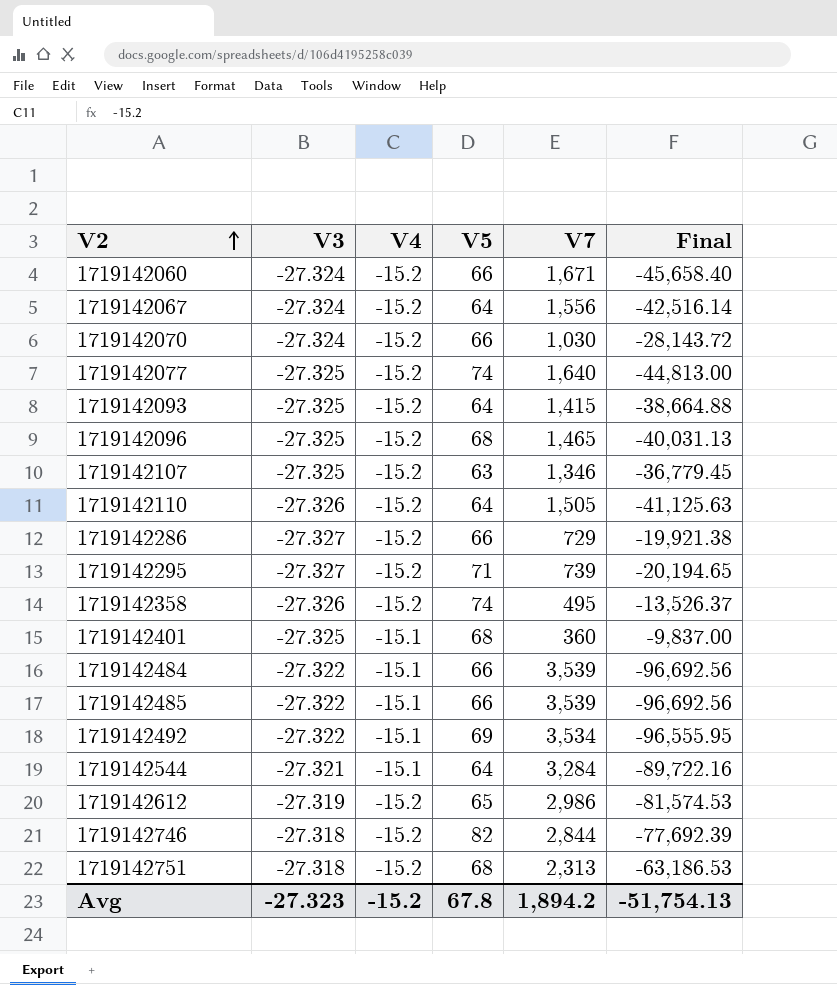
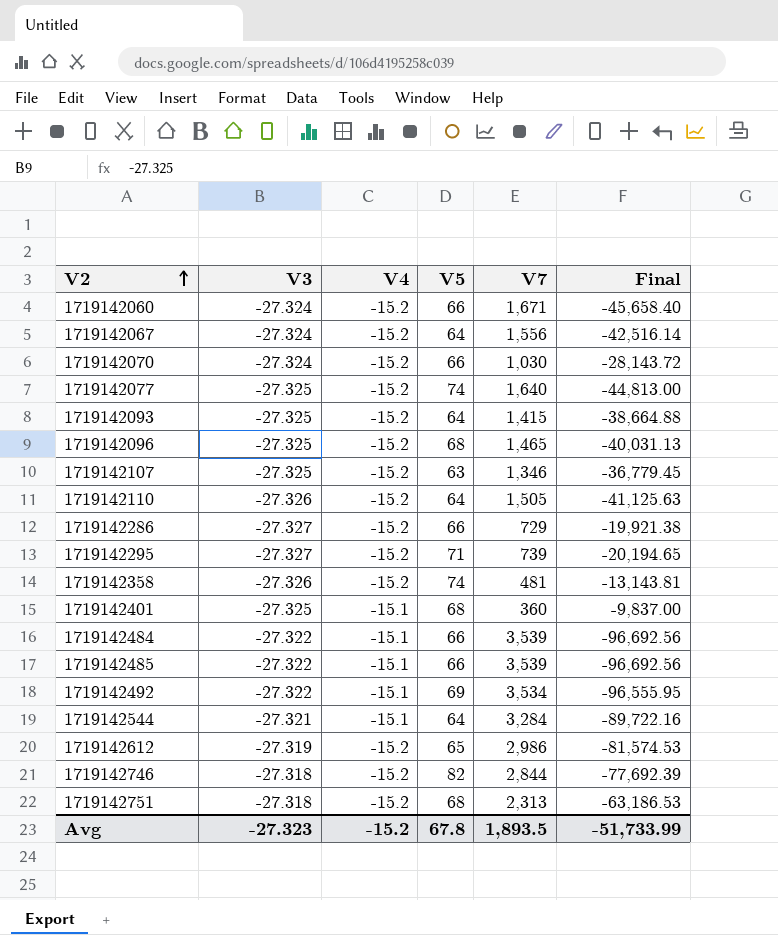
1719142358 | V7: 495 -> 481
1719142358 | Final: -13,526.37 -> -13,143.81
Avg | V7: 1,894.2 -> 1,893.5
Avg | Final: -51,754.13 -> -51,733.99

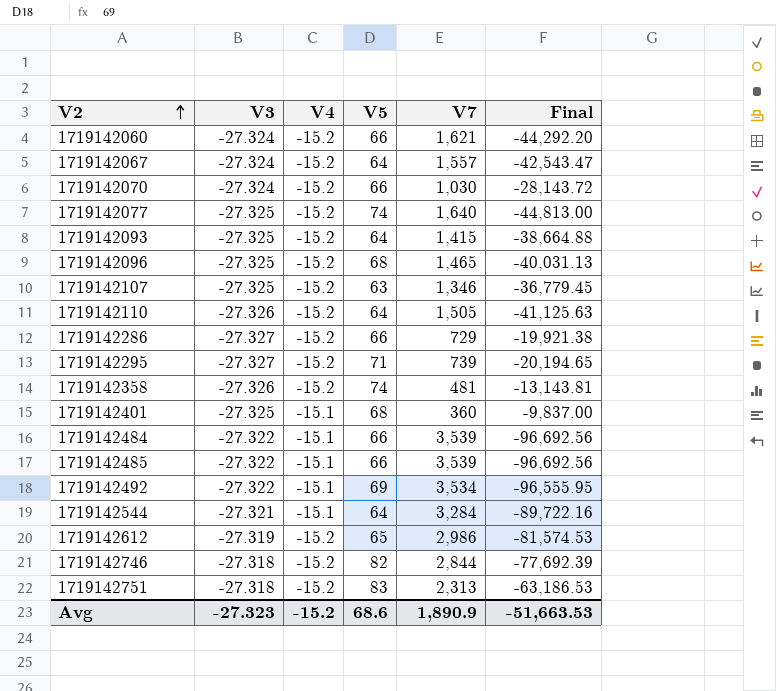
1719142060 | V7: 1,671 -> 1,621
1719142060 | Final: -45,658.40 -> -44,292.20
1719142067 | V7: 1,556 -> 1,557
1719142067 | Final: -42,516.14 -> -42,543.47
1719142751 | V5: 68 -> 83
Avg | V5: 67.8 -> 68.6
Avg | V7: 1,893.5 -> 1,890.9
Avg | Final: -51,733.99 -> -51,663.53

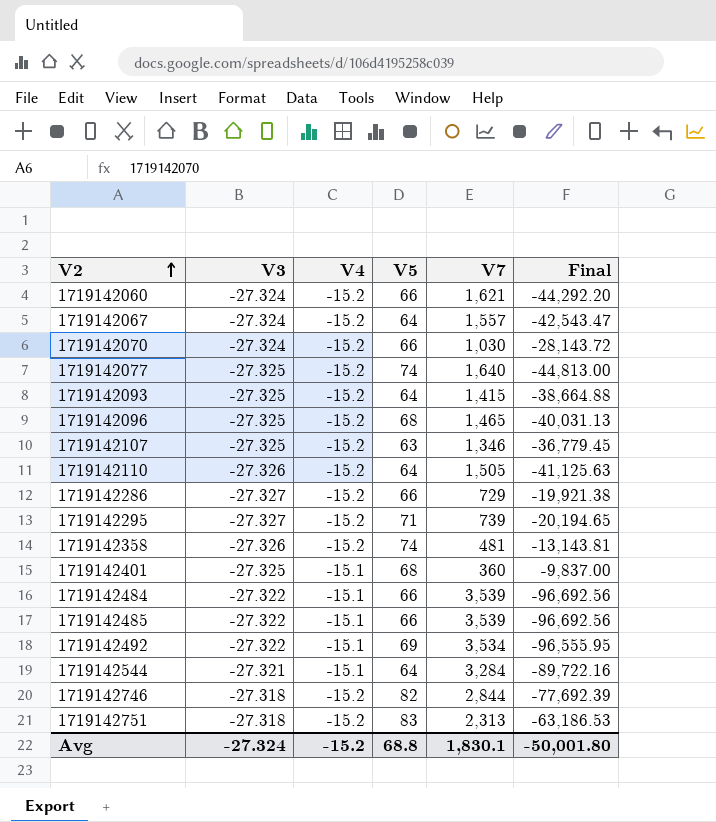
row 1719142612: -27.319 | -15.2 | 65 | 2,986 | -81,574.53 -> none
Avg | V3: -27.323 -> -27.324
Avg | V5: 68.6 -> 68.8
Avg | V7: 1,890.9 -> 1,830.1
Avg | Final: -51,663.53 -> -50,001.80

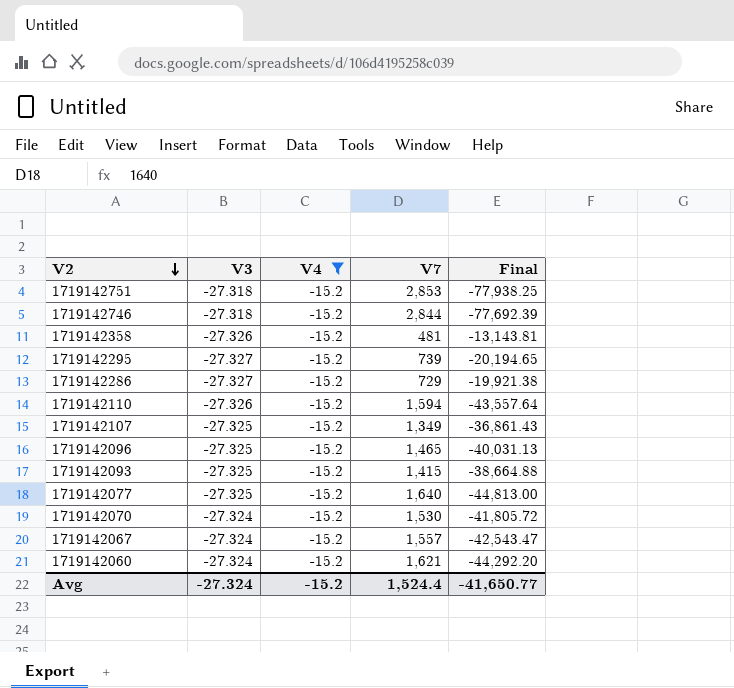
filter: none -> V4 = -15.2
row order: V2 ascending -> V2 descending
column V5 | position: 4 -> none
1719142751 | V7: 2,313 -> 2,853
1719142751 | Final: -63,186.53 -> -77,938.25
1719142110 | V7: 1,505 -> 1,594
1719142110 | Final: -41,125.63 -> -43,557.64
1719142107 | V7: 1,346 -> 1,349
1719142107 | Final: -36,779.45 -> -36,861.43
1719142070 | V7: 1,030 -> 1,530
1719142070 | Final: -28,143.72 -> -41,805.72
Avg | V7: 1,830.1 -> 1,524.4
Avg | Final: -50,001.80 -> -41,650.77

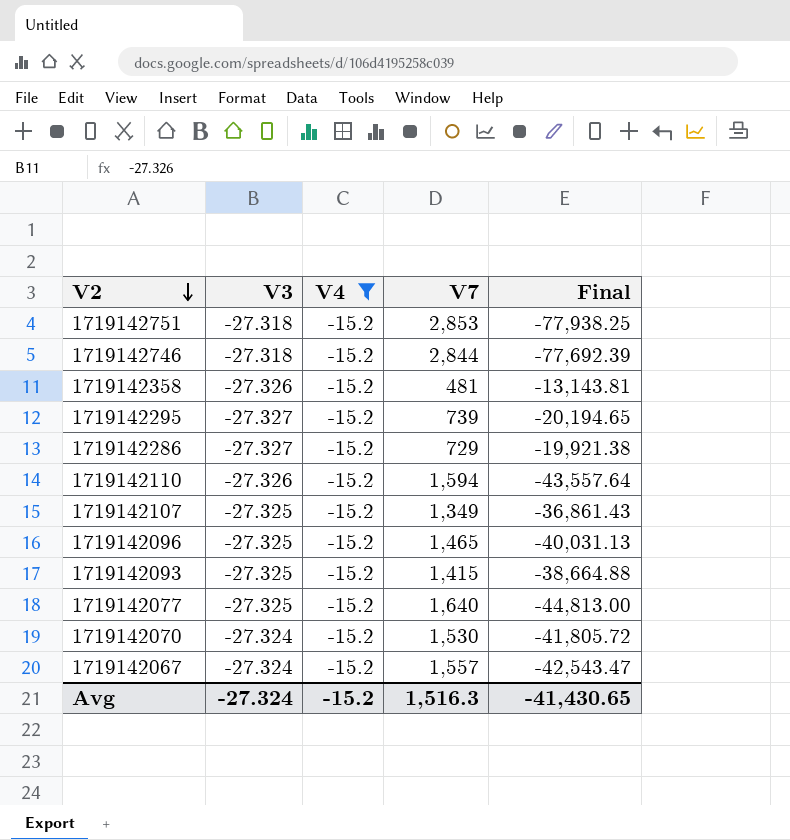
row 1719142060: -27.324 | -15.2 | 1,621 | -44,292.20 -> none
Avg | V7: 1,524.4 -> 1,516.3
Avg | Final: -41,650.77 -> -41,430.65

